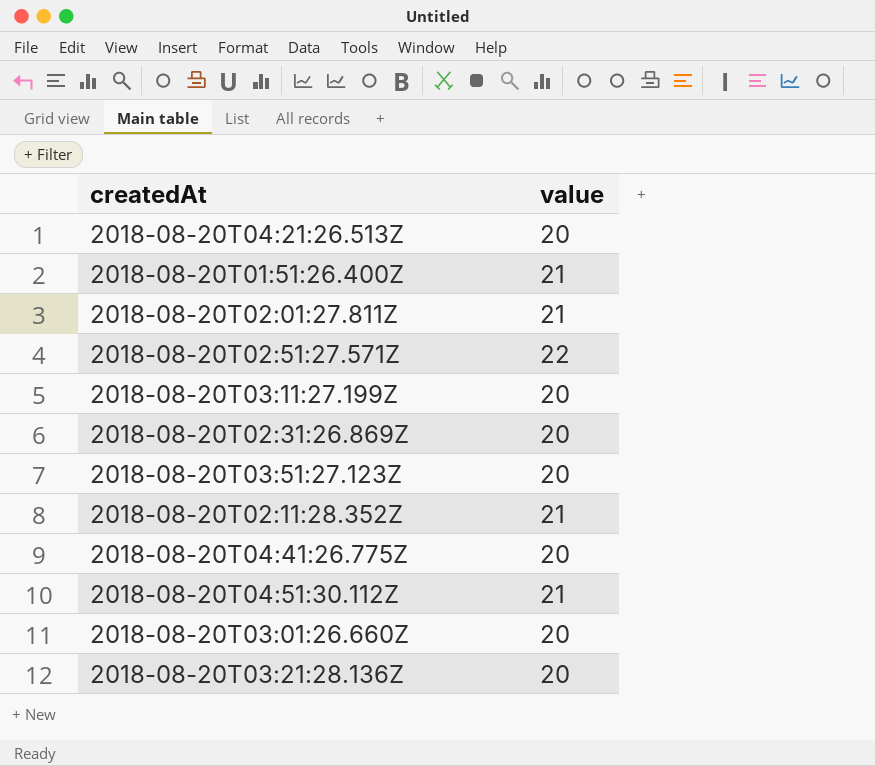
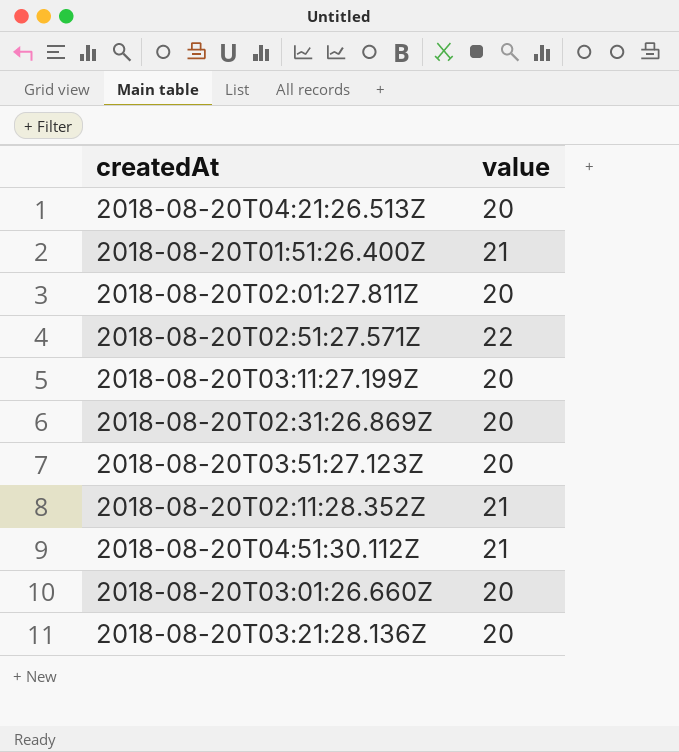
row 2018-08-20T04:41:26.775Z: 20 -> none
2018-08-20T02:01:27.811Z | value: 21 -> 20

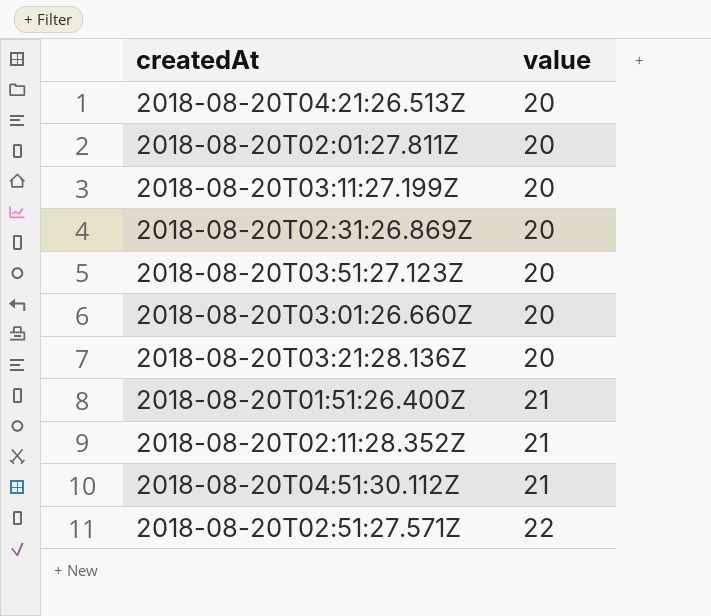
row order: none -> value ascending

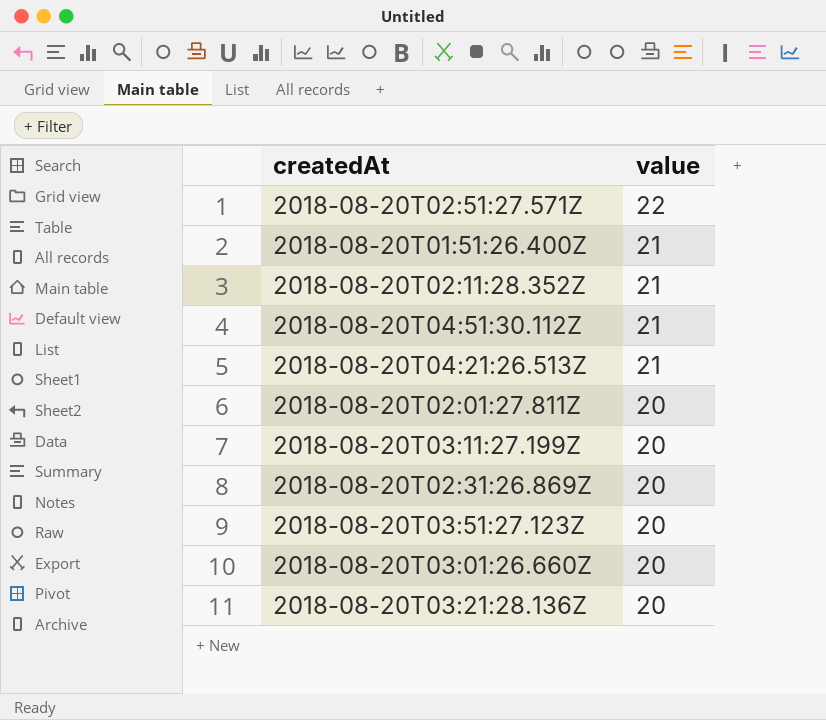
row order: value ascending -> value descending
2018-08-20T04:21:26.513Z | value: 20 -> 21

